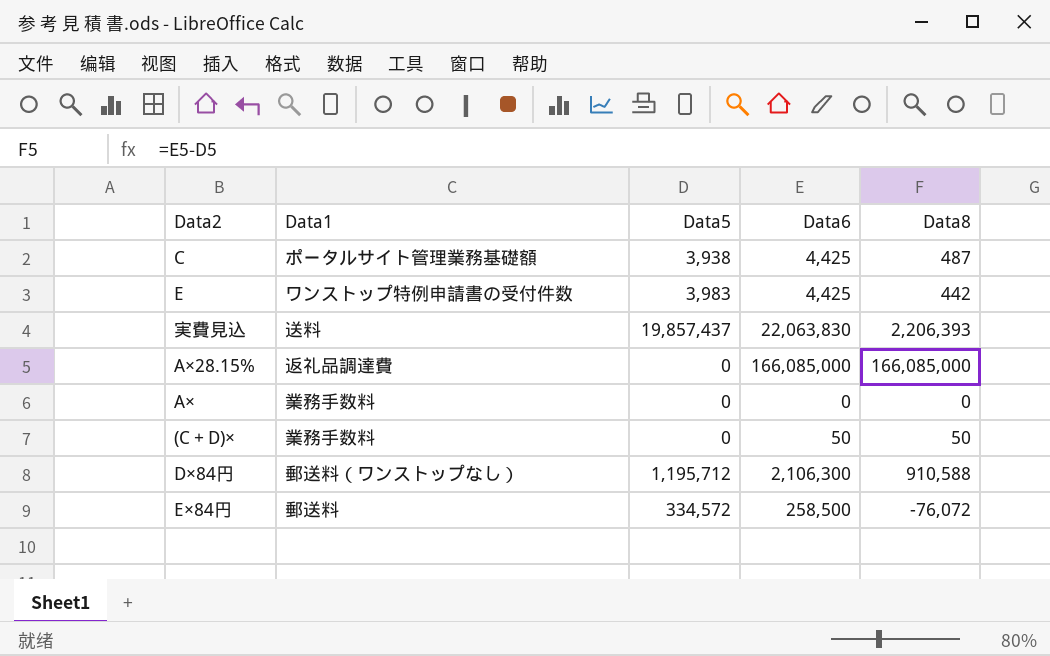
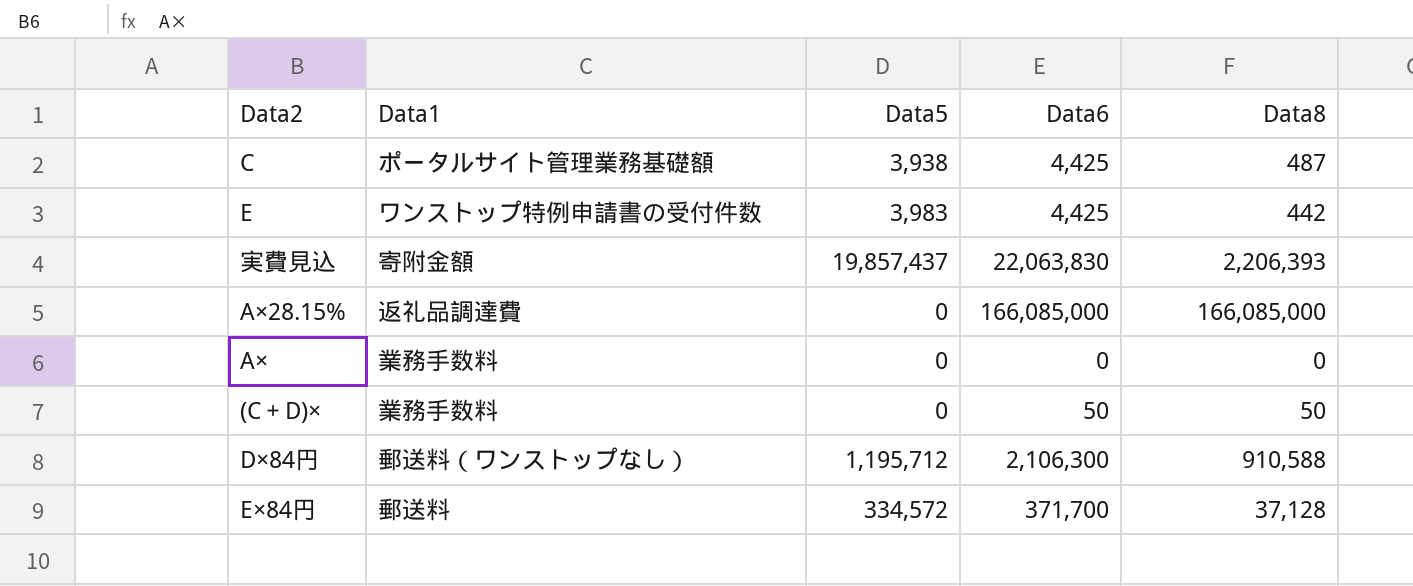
実費見込 | Data1: 送料 -> 寄附金額
E×84円 | Data6: 258,500 -> 371,700
E×84円 | Data8: -76,072 -> 37,128

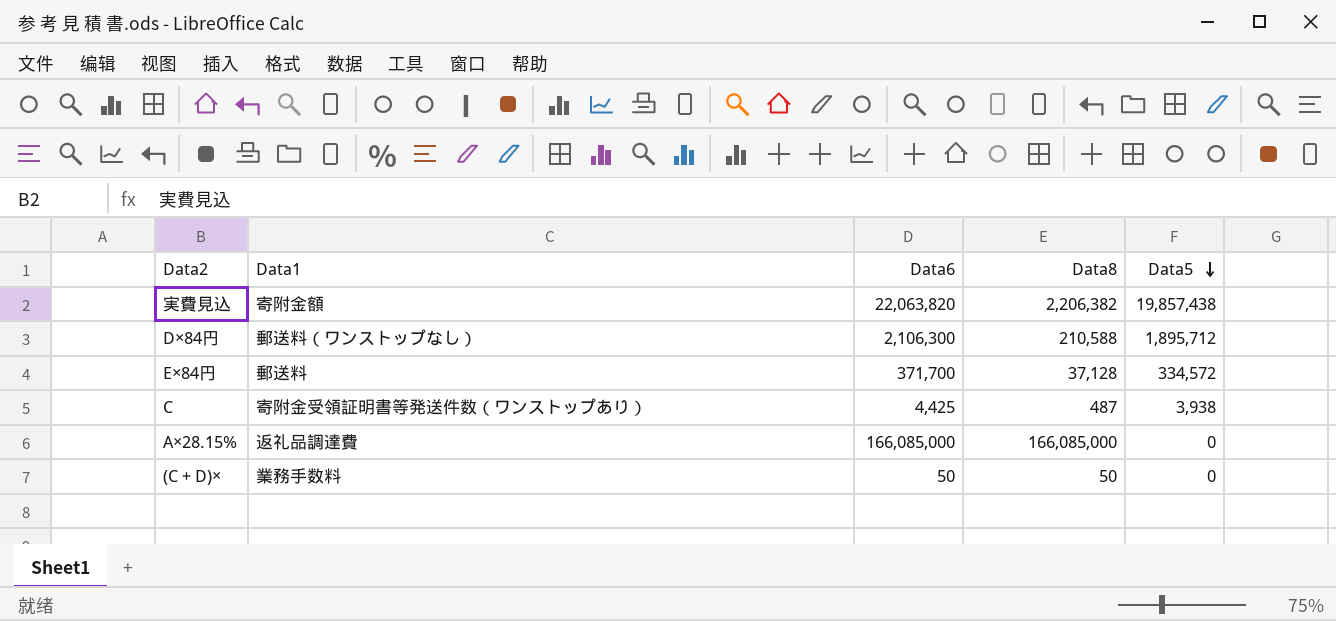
row order: none -> Data5 descending
column Data5 | position: 3 -> 5
row E: ワンストップ特例申請書の受付件数 | 3,983 | 4,425 | 442 -> none
row A×: 業務手数料 | 0 | 0 | 0 -> none
実費見込 | Data6: 22,063,830 -> 22,063,820
実費見込 | Data8: 2,206,393 -> 2,206,382
実費見込 | Data5: 19,857,437 -> 19,857,438
D×84円 | Data8: 910,588 -> 210,588
D×84円 | Data5: 1,195,712 -> 1,895,712
C | Data1: ポータルサイト管理業務基礎額 -> 寄附金受領証明書等発送件数（ワンストップあり）

